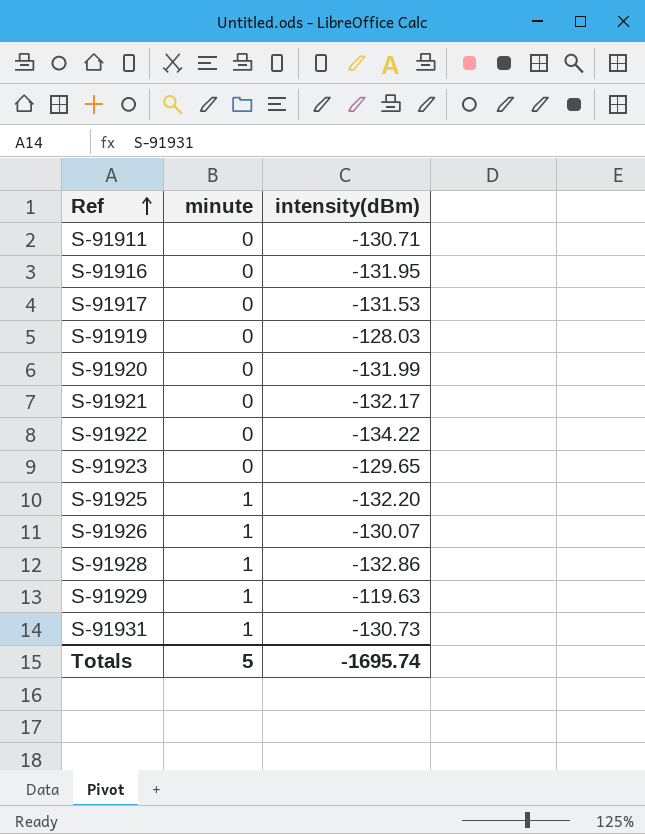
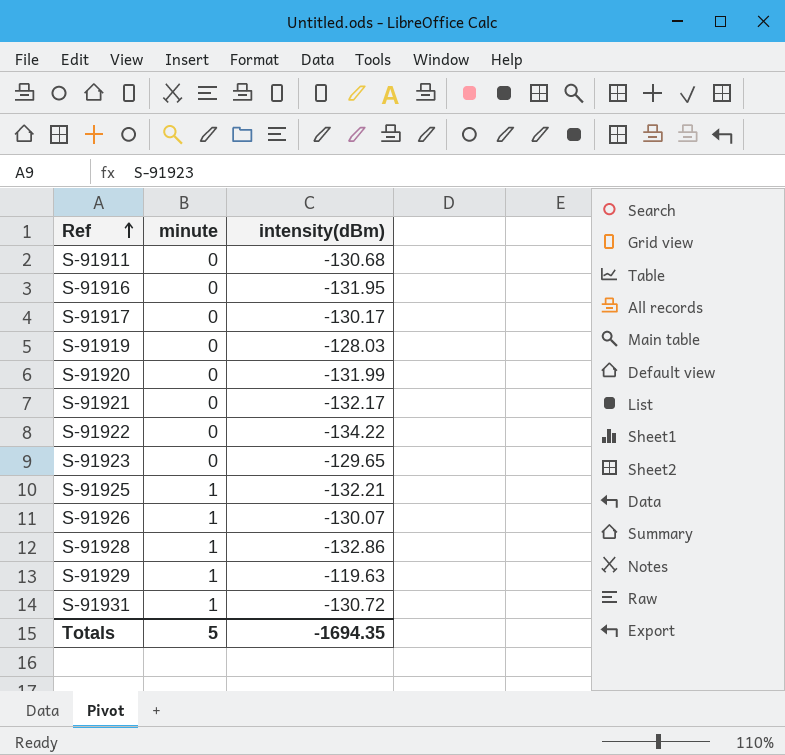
S-91911 | intensity(dBm): -130.71 -> -130.68
S-91917 | intensity(dBm): -131.53 -> -130.17
S-91925 | intensity(dBm): -132.20 -> -132.21
S-91931 | intensity(dBm): -130.73 -> -130.72
Totals | intensity(dBm): -1695.74 -> -1694.35

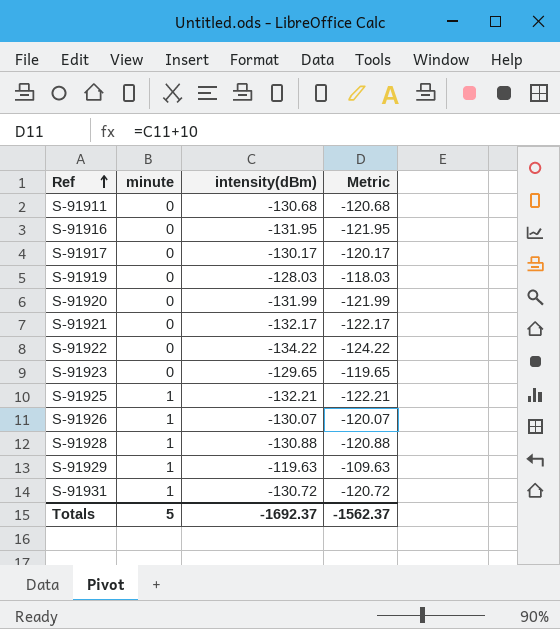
column Metric | formula: none -> [intensity(dBm)] + 10
S-91928 | intensity(dBm): -132.86 -> -130.88
Totals | intensity(dBm): -1694.35 -> -1692.37

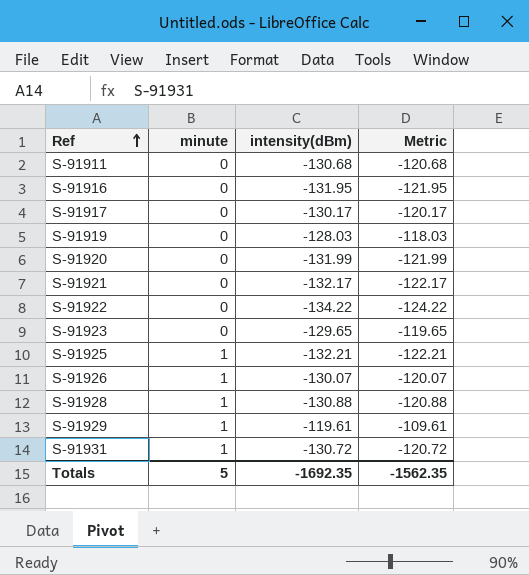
S-91929 | intensity(dBm): -119.63 -> -119.61
S-91929 | Metric: -109.63 -> -109.61
Totals | intensity(dBm): -1692.37 -> -1692.35
Totals | Metric: -1562.37 -> -1562.35

